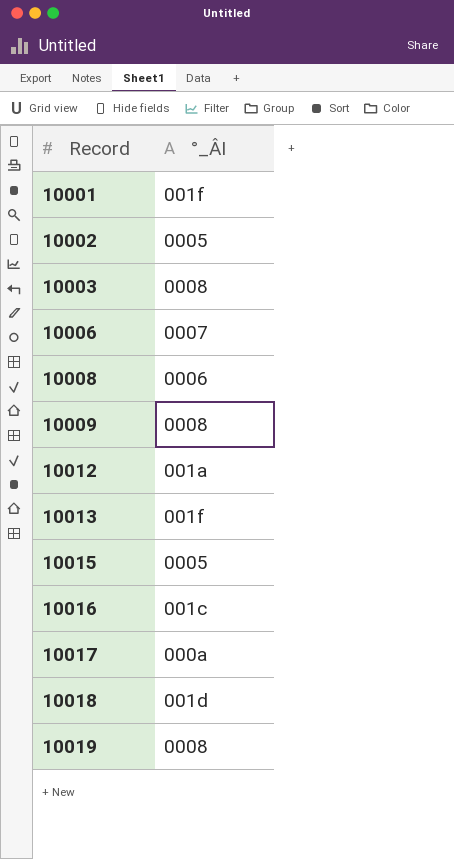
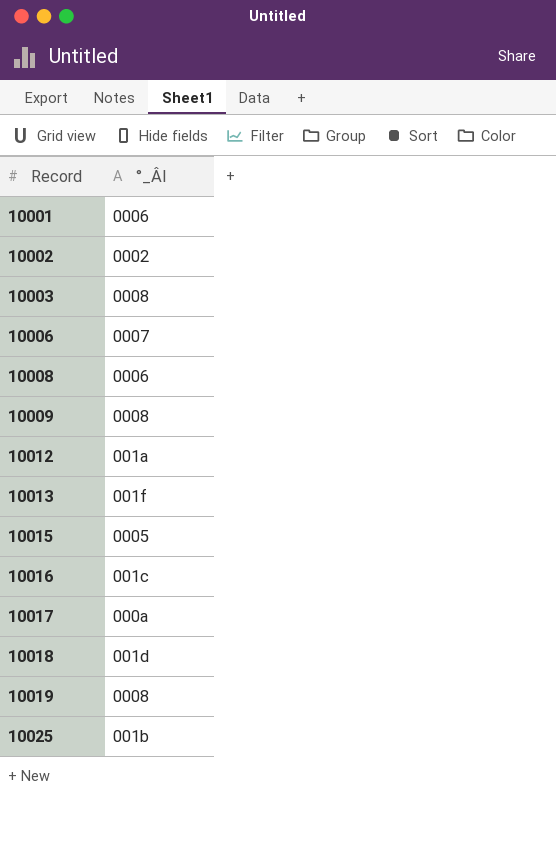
10001 | °_ÂI: 001f -> 0006
10002 | °_ÂI: 0005 -> 0002
row 10025: none -> 001b

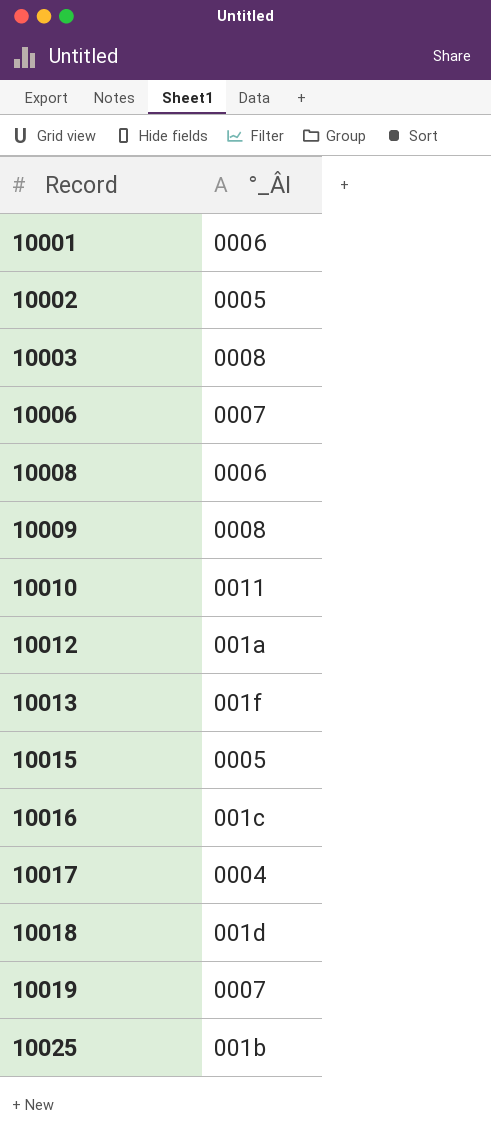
10002 | °_ÂI: 0002 -> 0005
row 10010: none -> 0011
10017 | °_ÂI: 000a -> 0004
10019 | °_ÂI: 0008 -> 0007

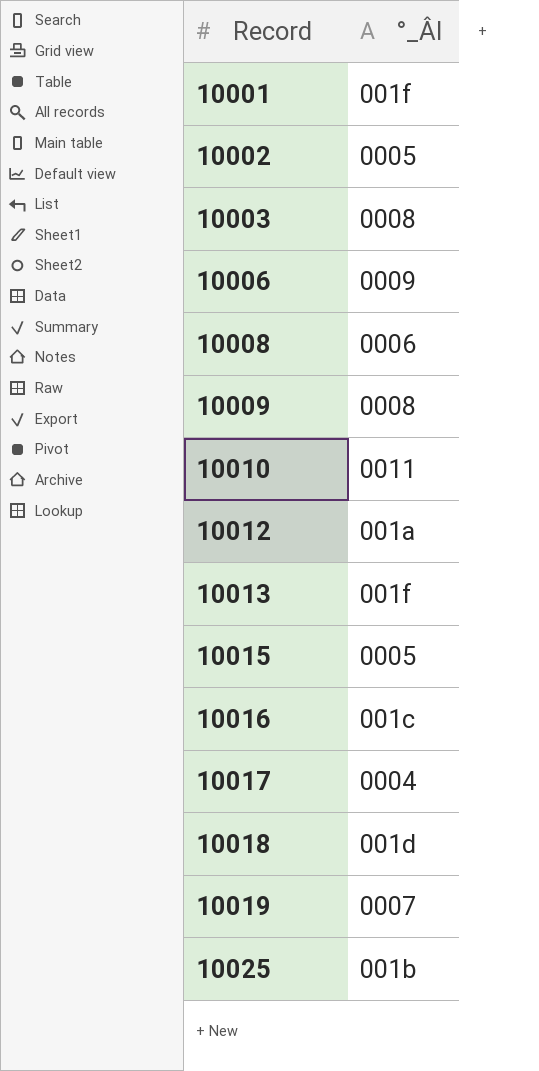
10001 | °_ÂI: 0006 -> 001f
10006 | °_ÂI: 0007 -> 0009

